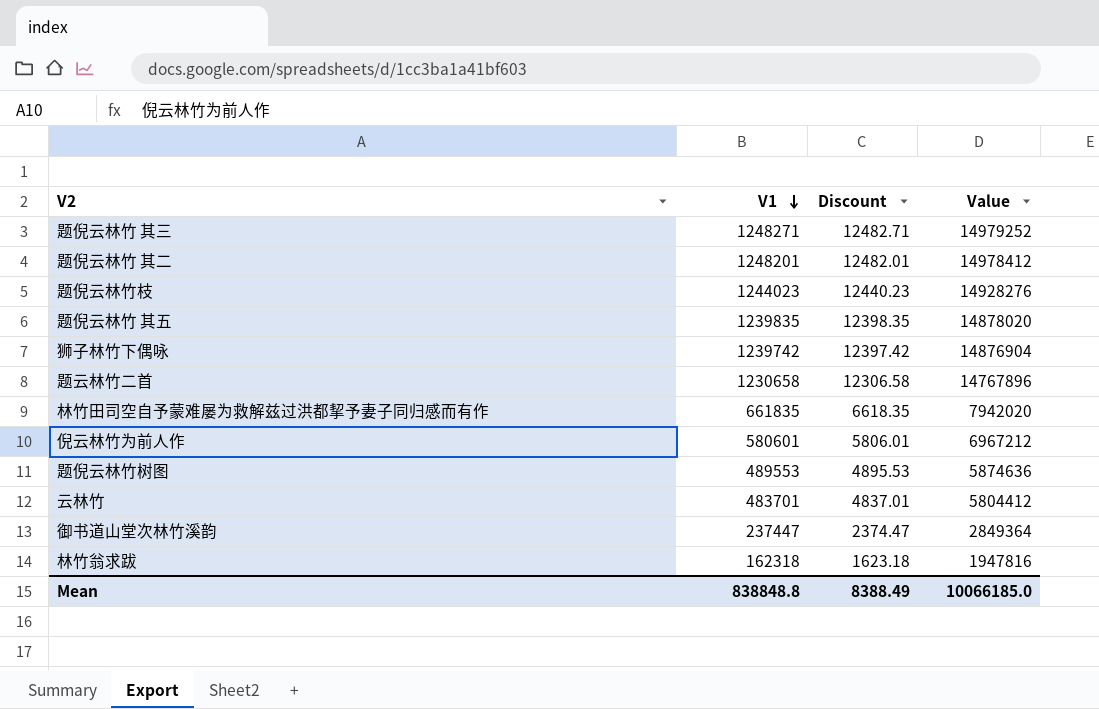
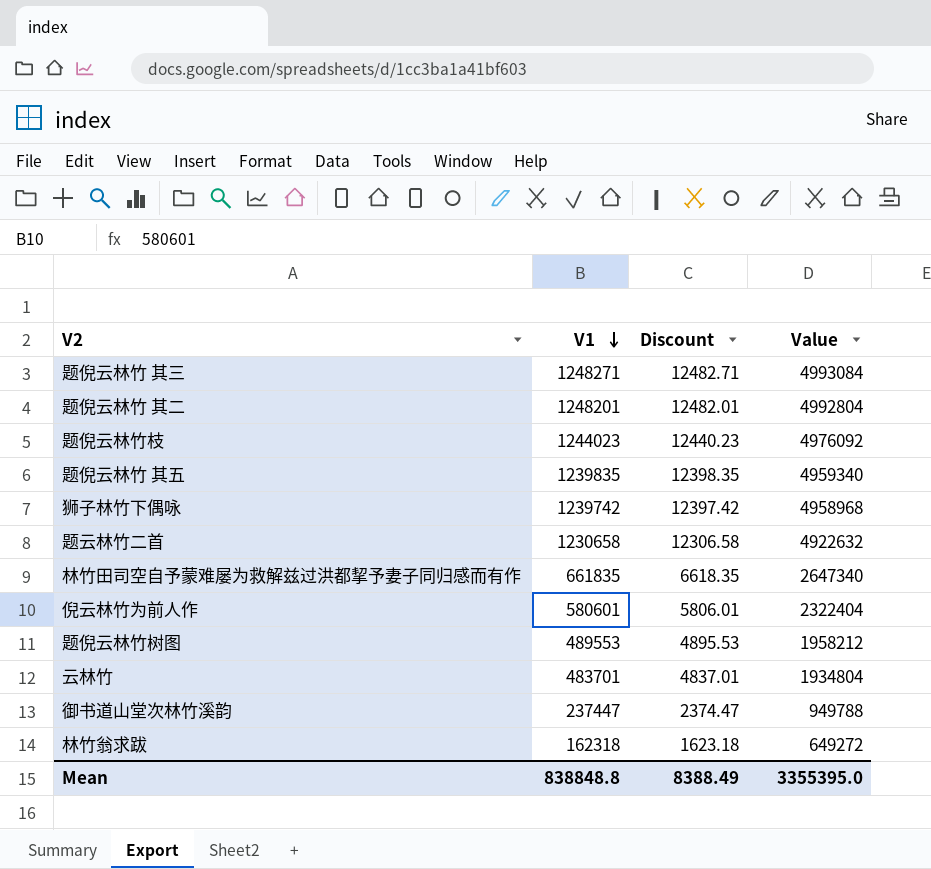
column Value | formula: [V1] * 12 -> [V1] * 4
Mean | Value: 10066185.0 -> 3355395.0

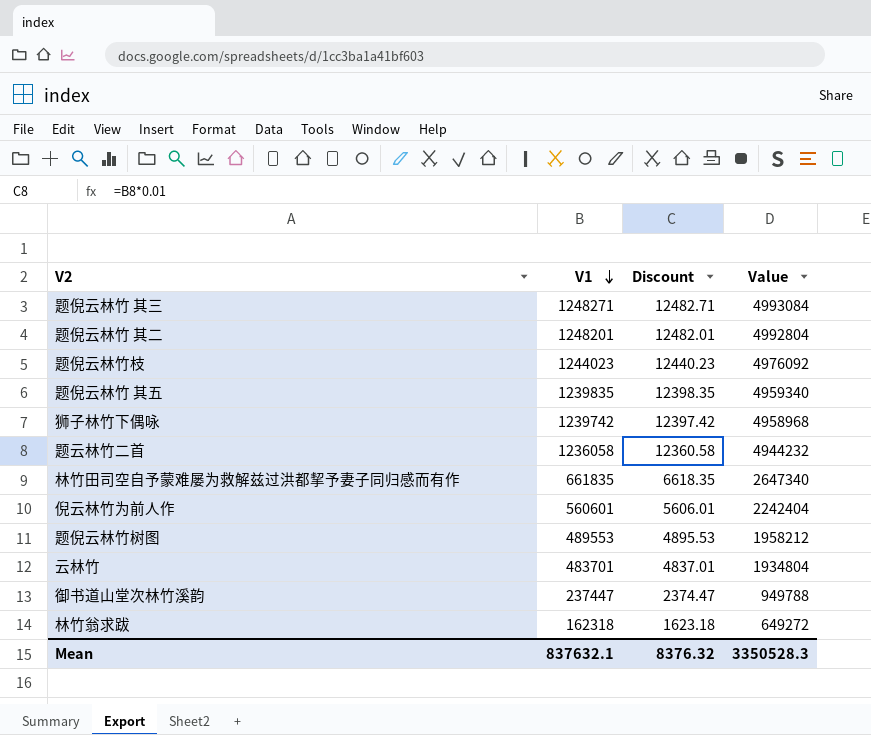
题云林竹二首 | V1: 1230658 -> 1236058
题云林竹二首 | Discount: 12306.58 -> 12360.58
题云林竹二首 | Value: 4922632 -> 4944232
倪云林竹为前人作 | V1: 580601 -> 560601
倪云林竹为前人作 | Discount: 5806.01 -> 5606.01
倪云林竹为前人作 | Value: 2322404 -> 2242404
Mean | V1: 838848.8 -> 837632.1
Mean | Discount: 8388.49 -> 8376.32
Mean | Value: 3355395.0 -> 3350528.3

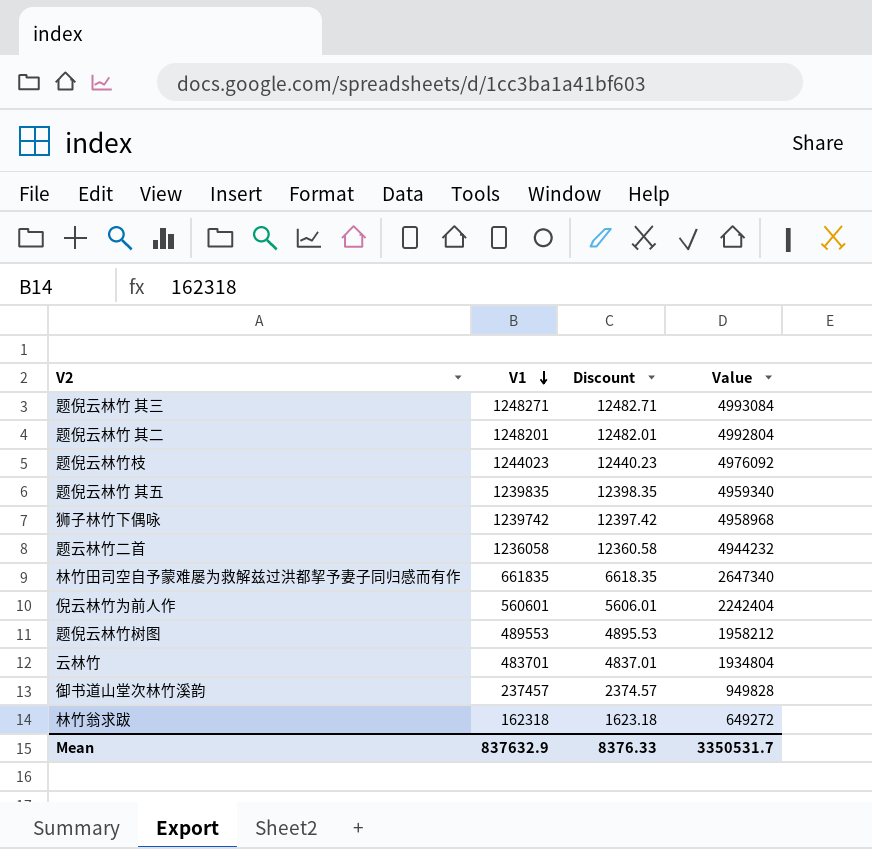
御书道山堂次林竹溪韵 | V1: 237447 -> 237457
御书道山堂次林竹溪韵 | Discount: 2374.47 -> 2374.57
御书道山堂次林竹溪韵 | Value: 949788 -> 949828
Mean | V1: 837632.1 -> 837632.9
Mean | Discount: 8376.32 -> 8376.33
Mean | Value: 3350528.3 -> 3350531.7

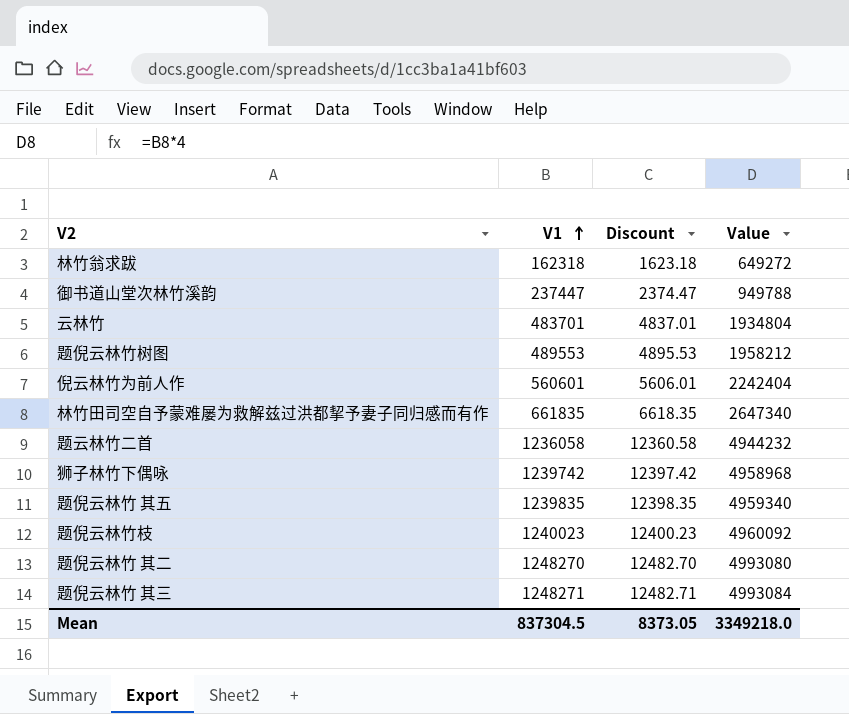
row order: V1 descending -> V1 ascending
御书道山堂次林竹溪韵 | V1: 237457 -> 237447
御书道山堂次林竹溪韵 | Discount: 2374.57 -> 2374.47
御书道山堂次林竹溪韵 | Value: 949828 -> 949788
题倪云林竹枝 | V1: 1244023 -> 1240023
题倪云林竹枝 | Discount: 12440.23 -> 12400.23
题倪云林竹枝 | Value: 4976092 -> 4960092
题倪云林竹 其二 | V1: 1248201 -> 1248270
题倪云林竹 其二 | Discount: 12482.01 -> 12482.70
题倪云林竹 其二 | Value: 4992804 -> 4993080
Mean | V1: 837632.9 -> 837304.5
Mean | Discount: 8376.33 -> 8373.05
Mean | Value: 3350531.7 -> 3349218.0

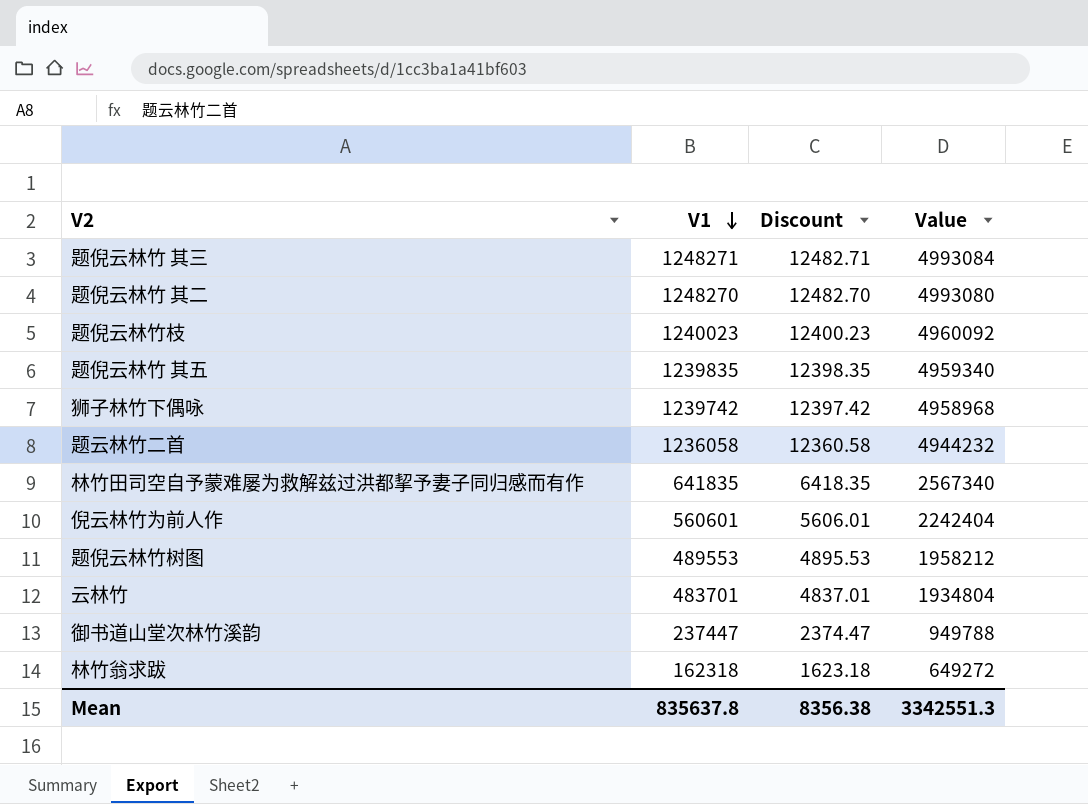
row order: V1 ascending -> V1 descending
林竹田司空自予蒙难屡为救解兹过洪都挈予妻子同归感而有作 | V1: 661835 -> 641835
林竹田司空自予蒙难屡为救解兹过洪都挈予妻子同归感而有作 | Discount: 6618.35 -> 6418.35
林竹田司空自予蒙难屡为救解兹过洪都挈予妻子同归感而有作 | Value: 2647340 -> 2567340
Mean | V1: 837304.5 -> 835637.8
Mean | Discount: 8373.05 -> 8356.38
Mean | Value: 3349218.0 -> 3342551.3

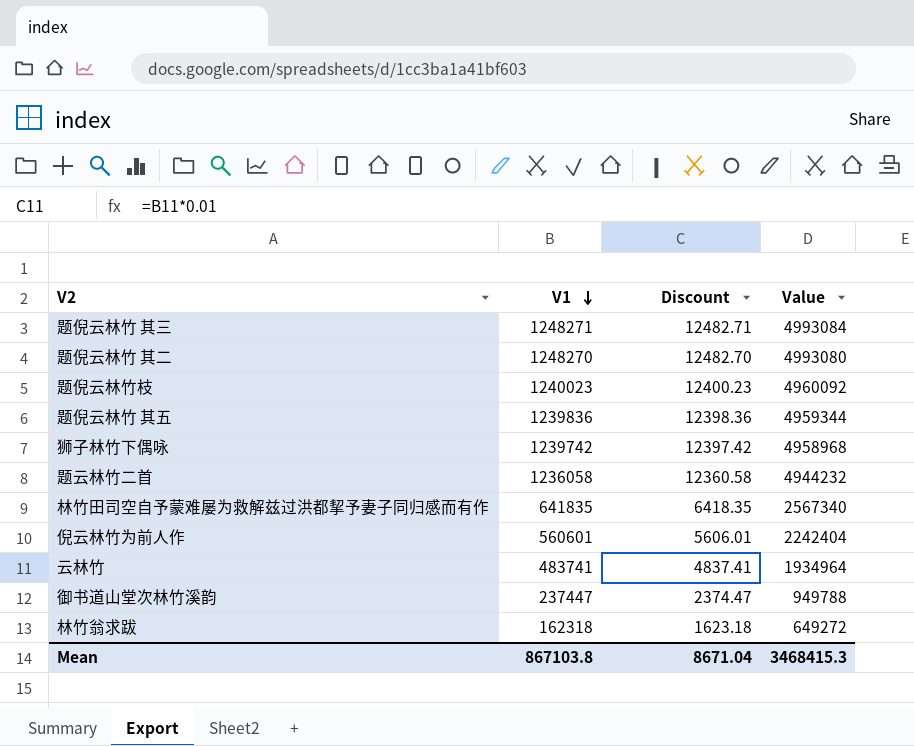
row 题倪云林竹树图: 489553 | 4895.53 | 1958212 -> none
题倪云林竹 其五 | V1: 1239835 -> 1239836
题倪云林竹 其五 | Discount: 12398.35 -> 12398.36
题倪云林竹 其五 | Value: 4959340 -> 4959344
云林竹 | V1: 483701 -> 483741
云林竹 | Discount: 4837.01 -> 4837.41
云林竹 | Value: 1934804 -> 1934964
Mean | V1: 835637.8 -> 867103.8
Mean | Discount: 8356.38 -> 8671.04
Mean | Value: 3342551.3 -> 3468415.3

